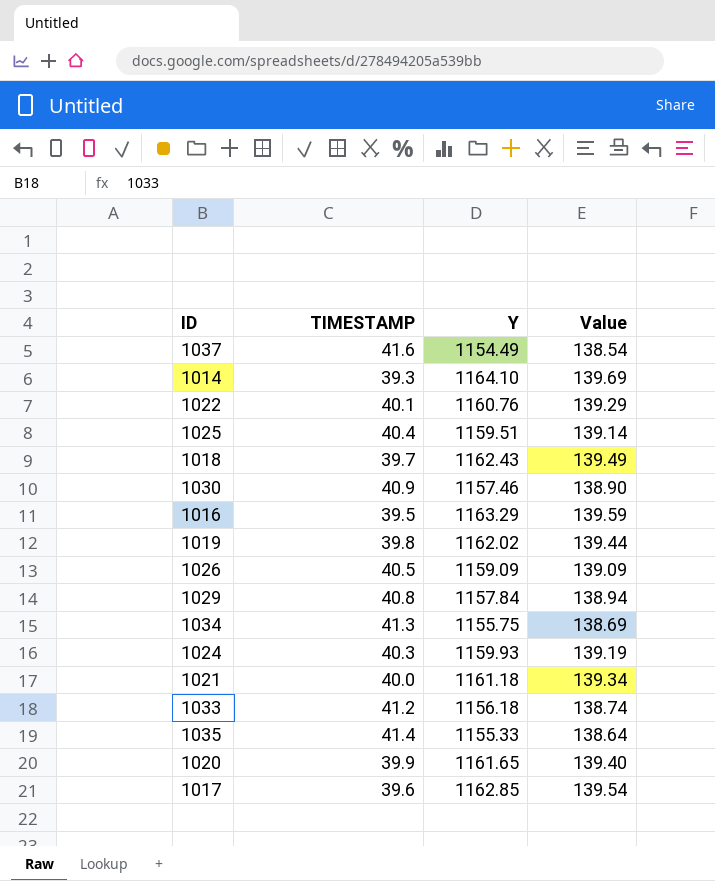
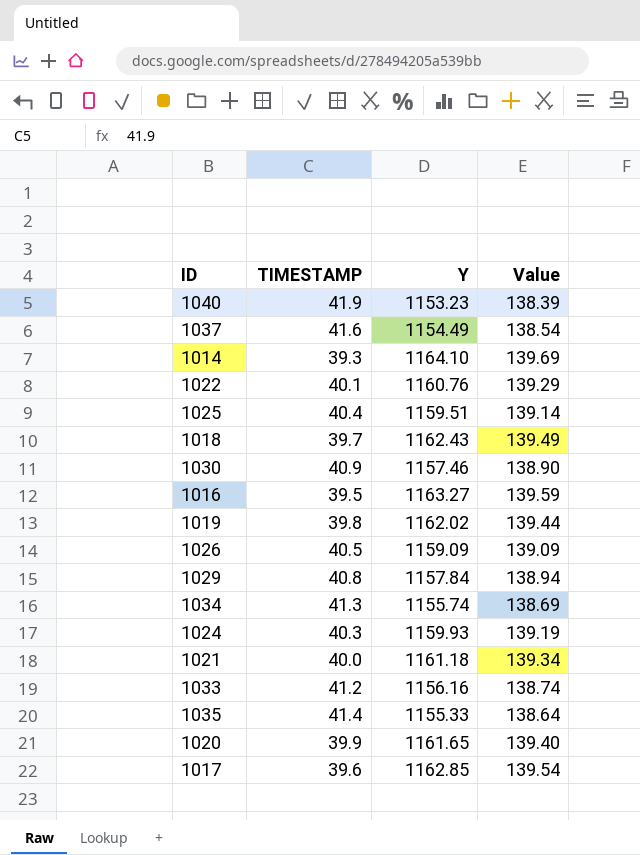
row 1040: none -> 41.9 | 1153.23 | 138.39
1016 | Y: 1163.29 -> 1163.27
1034 | Y: 1155.75 -> 1155.74
1033 | Y: 1156.18 -> 1156.16

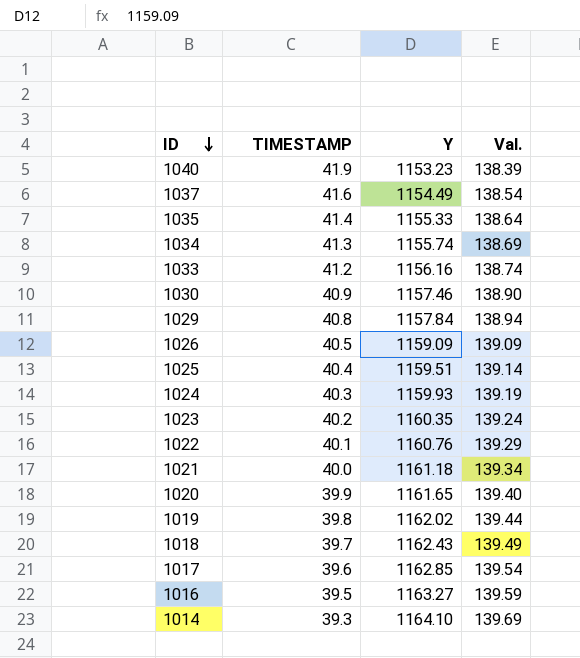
row order: none -> ID descending
column name: Value -> Val.
row 1023: none -> 40.2 | 1160.35 | 139.24

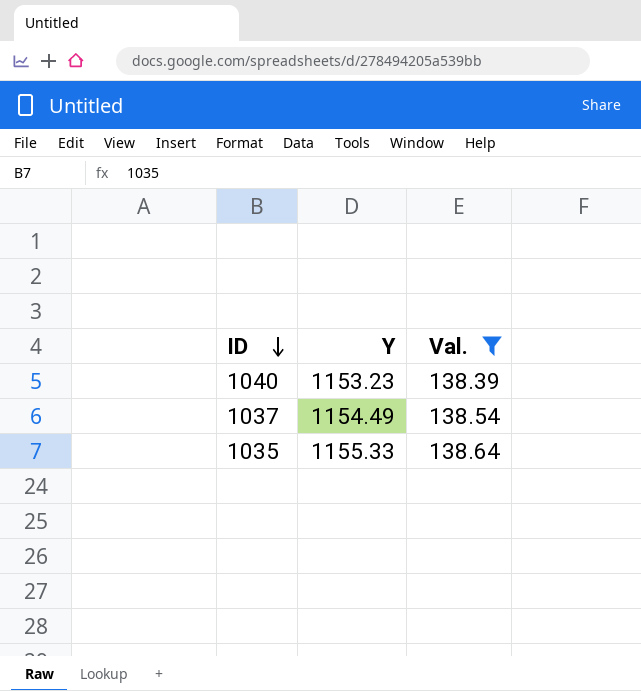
filter: none -> Val. <= 138.64
column TIMESTAMP | position: 2 -> none

